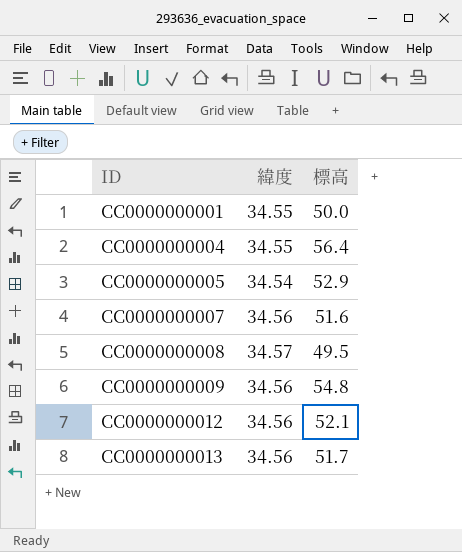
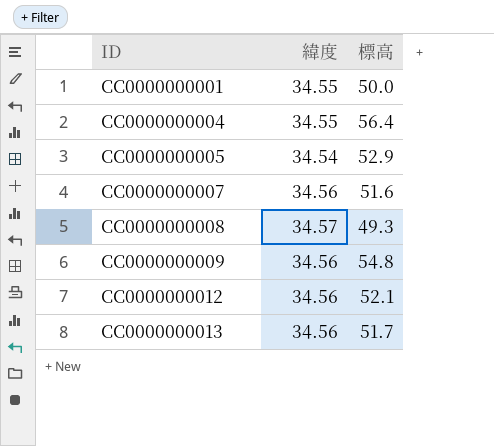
CC0000000008 | 標高: 49.5 -> 49.3

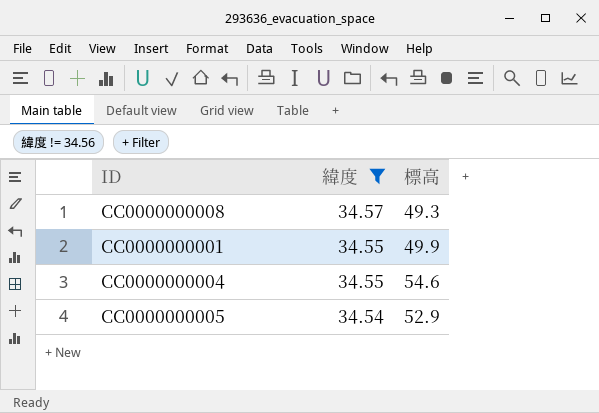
filter: none -> 緯度 != 34.56
row order: ID ascending -> 緯度 descending
CC0000000001 | 標高: 50.0 -> 49.9
CC0000000004 | 標高: 56.4 -> 54.6

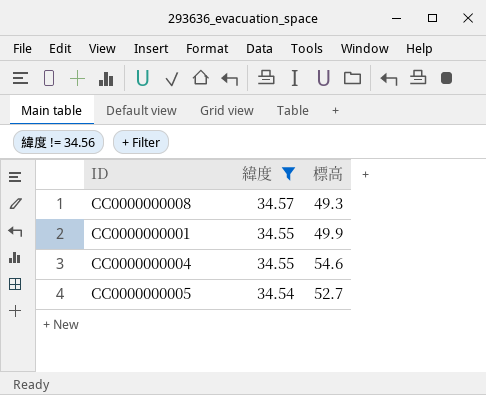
CC0000000005 | 標高: 52.9 -> 52.7

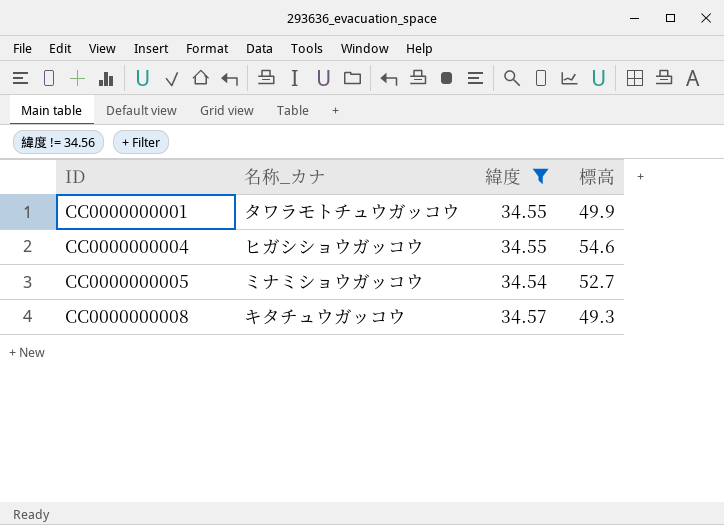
row order: 緯度 descending -> ID ascending
column 名称_カナ | position: none -> 2

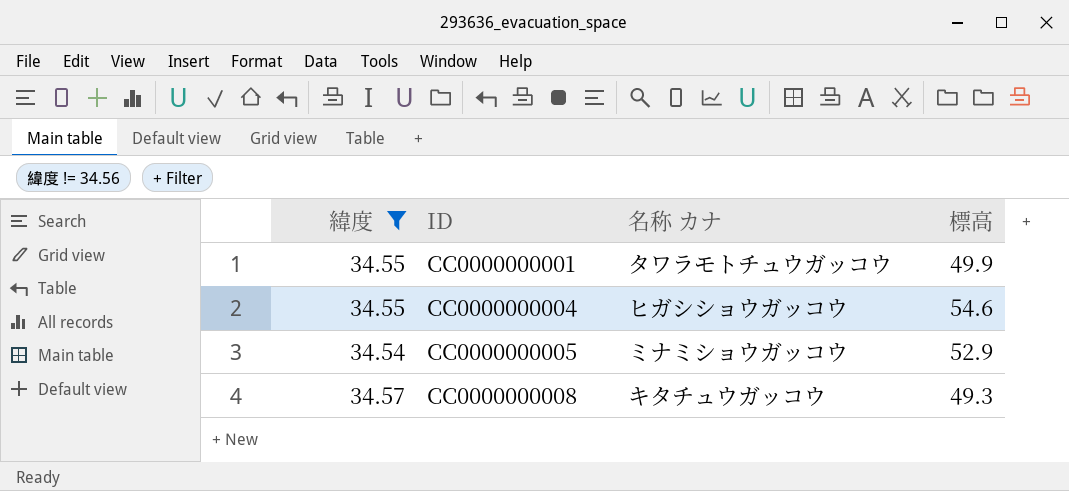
column 緯度 | position: 3 -> 1
column name: 名称_カナ -> 名称 カナ
CC0000000005 | 標高: 52.7 -> 52.9

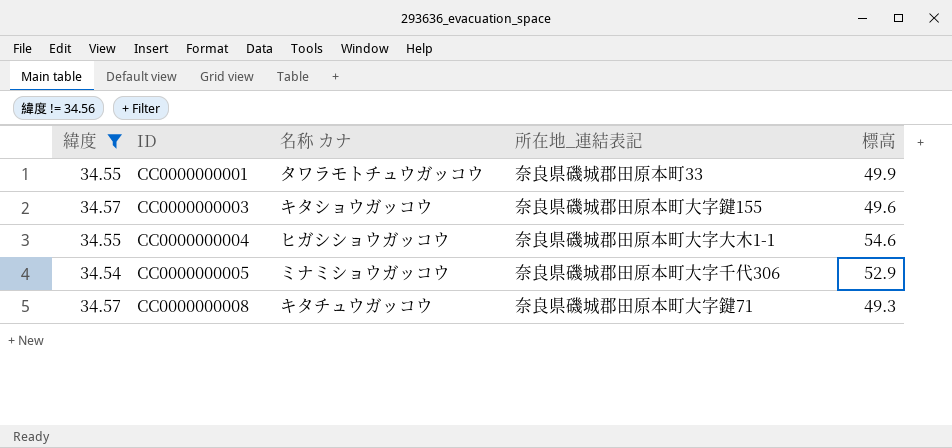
column 所在地_連結表記 | position: none -> 4
row CC0000000003: none -> 34.57 | キタショウガッコウ | 奈良県磯城郡田原本町大字鍵155 | 49.6

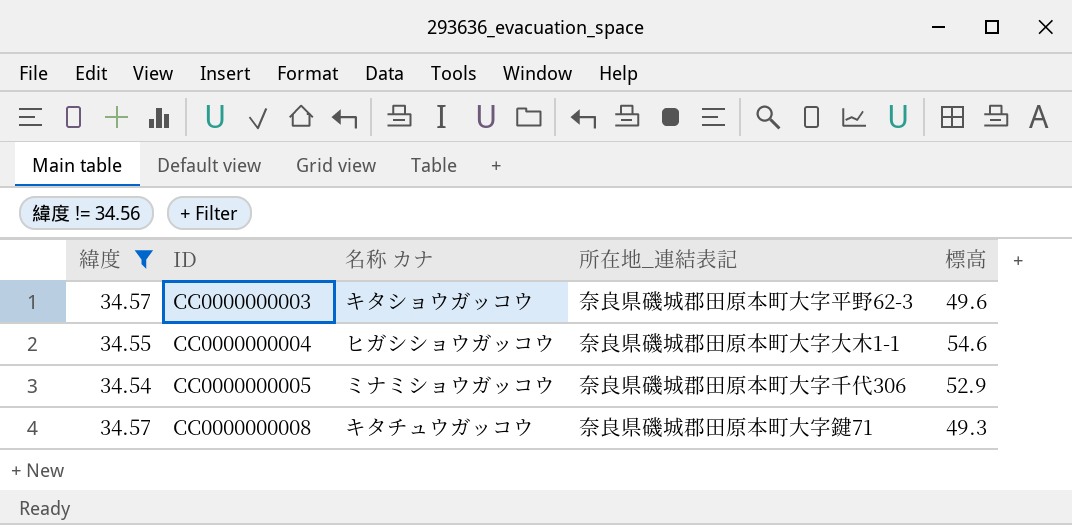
row CC0000000001: 34.55 | タワラモトチュウガッコウ | 奈良県磯城郡田原本町33 | 49.9 -> none
CC0000000003 | 所在地_連結表記: 奈良県磯城郡田原本町大字鍵155 -> 奈良県磯城郡田原本町大字平野62-3

